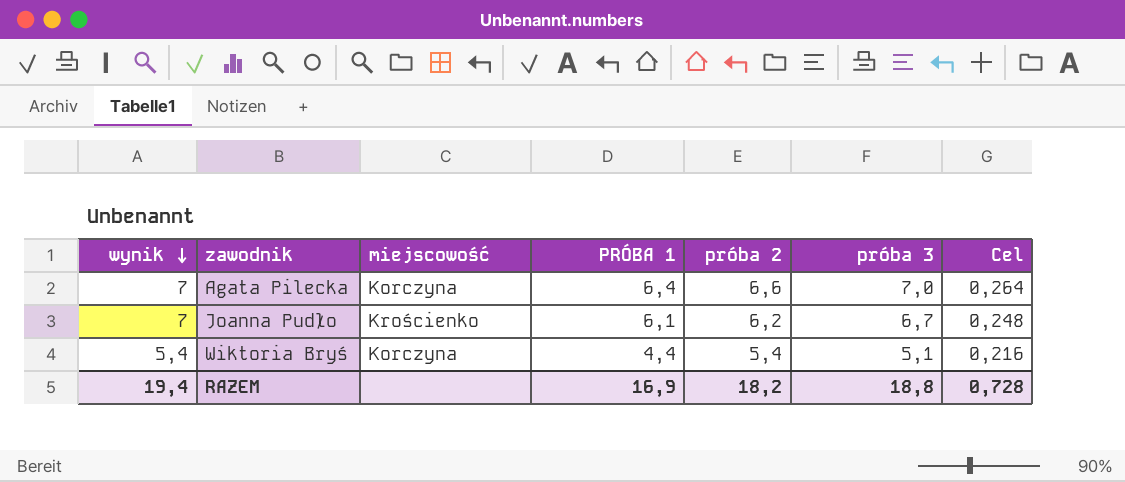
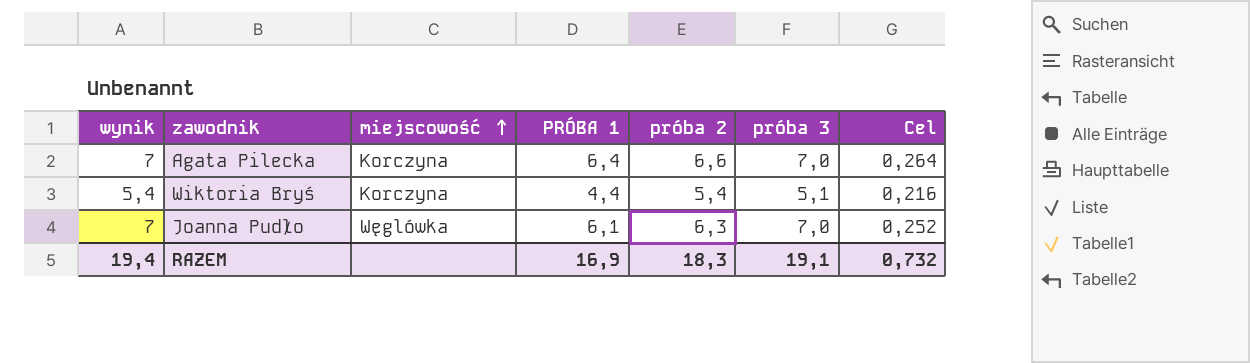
row order: wynik descending -> miejscowość ascending
Joanna Pudło | miejscowość: Krościenko -> Węglówka
Joanna Pudło | próba 2: 6,2 -> 6,3
Joanna Pudło | próba 3: 6,7 -> 7,0
Joanna Pudło | Cel: 0,248 -> 0,252
RAZEM | próba 2: 18,2 -> 18,3
RAZEM | próba 3: 18,8 -> 19,1
RAZEM | Cel: 0,728 -> 0,732

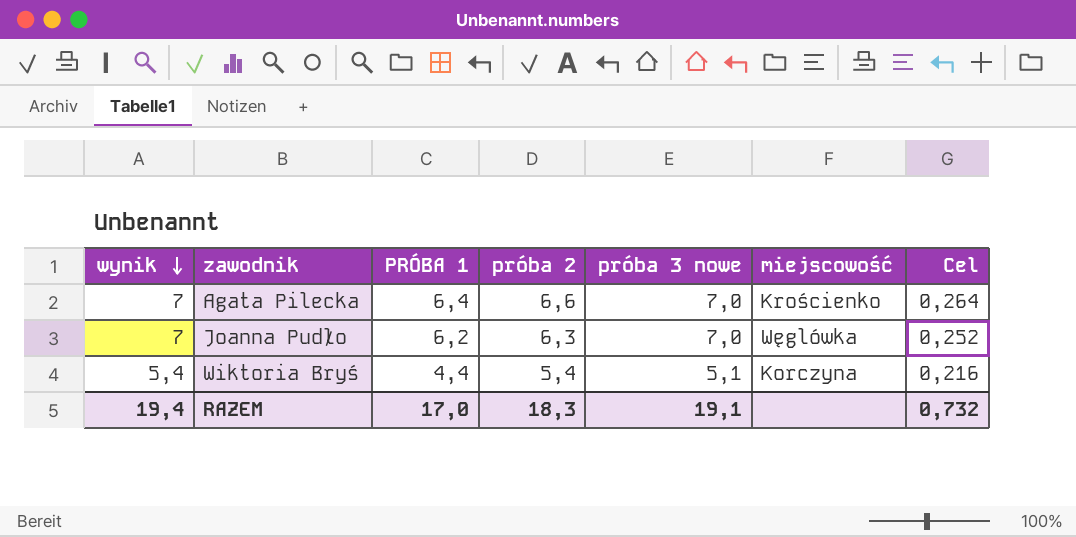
row order: miejscowość ascending -> wynik descending
column name: próba 3 -> próba 3 nowe
column miejscowość | position: 3 -> 6
Agata Pilecka | miejscowość: Korczyna -> Krościenko
Joanna Pudło | PRÓBA 1: 6,1 -> 6,2
RAZEM | PRÓBA 1: 16,9 -> 17,0

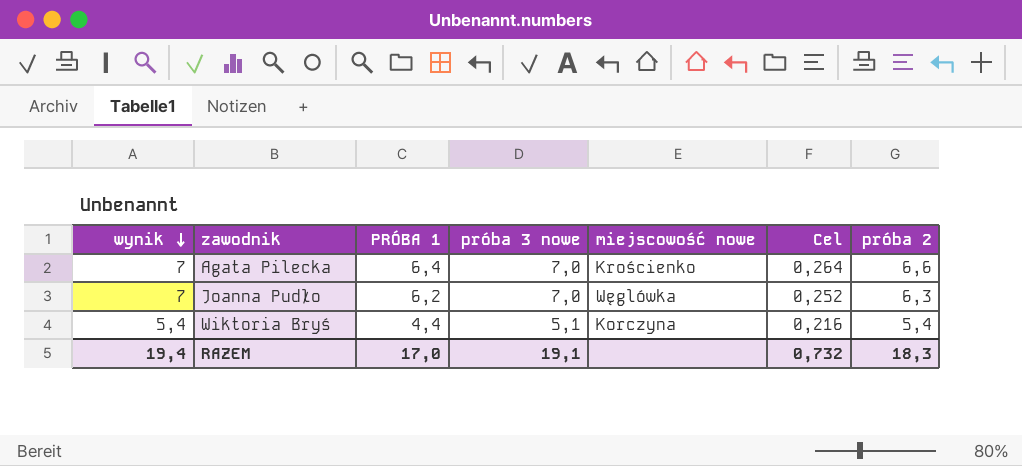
column name: miejscowość -> miejscowość nowe
column próba 2 | position: 4 -> 7

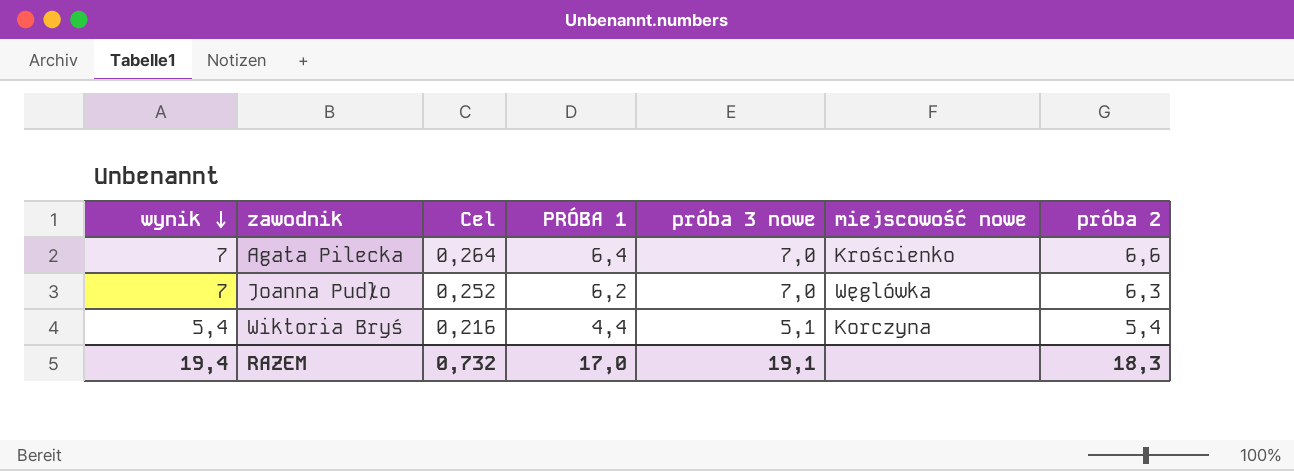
column Cel | position: 6 -> 3

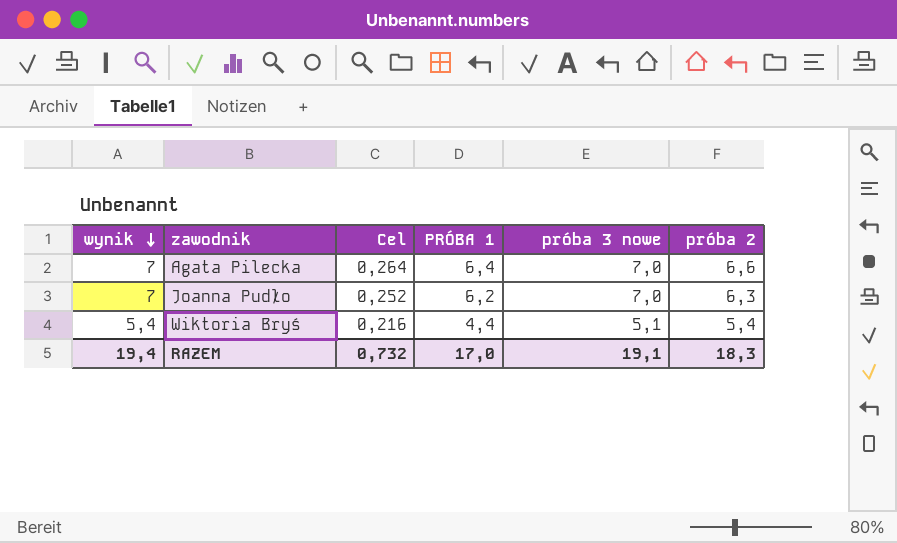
column miejscowość nowe | position: 6 -> none

